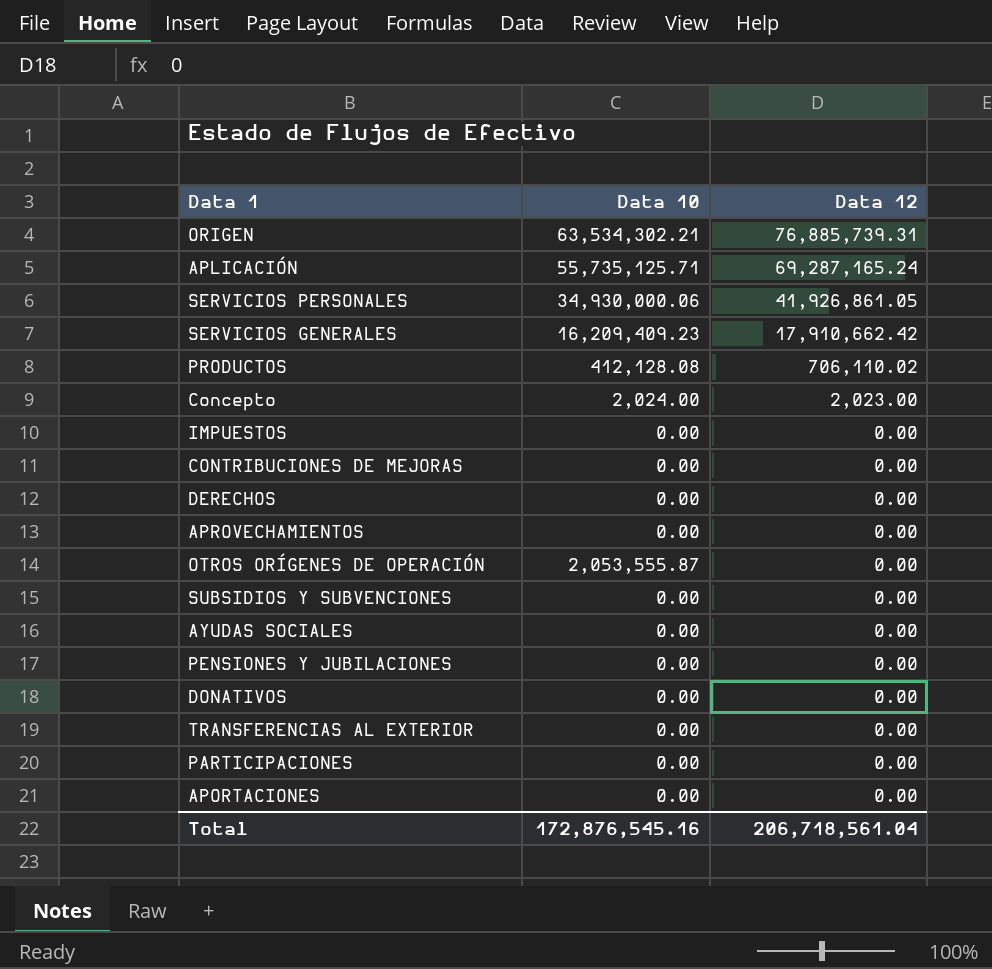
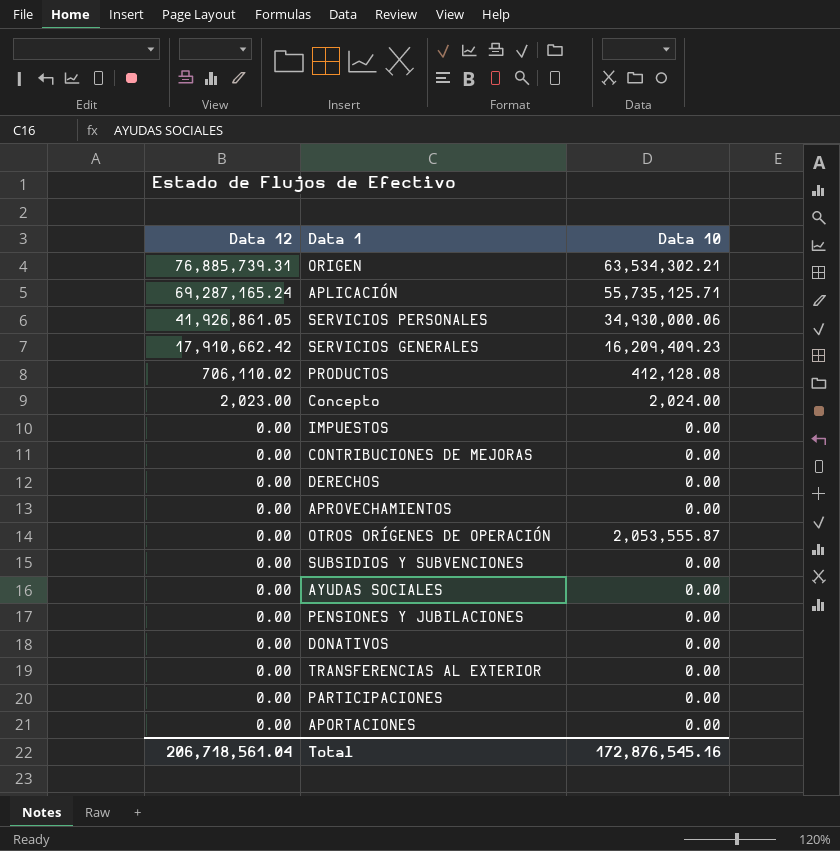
column Data 12 | position: 3 -> 1

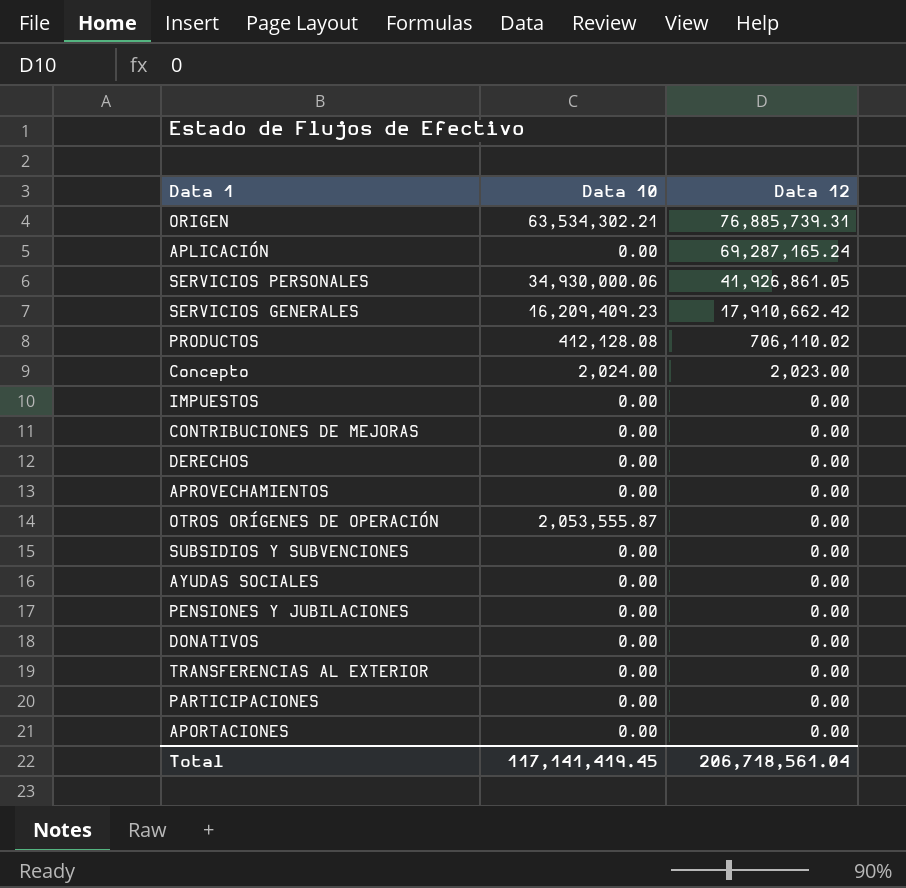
column Data 12 | position: 1 -> 3
APLICACIÓN | Data 10: 55,735,125.71 -> 0.00
Total | Data 10: 172,876,545.16 -> 117,141,419.45

